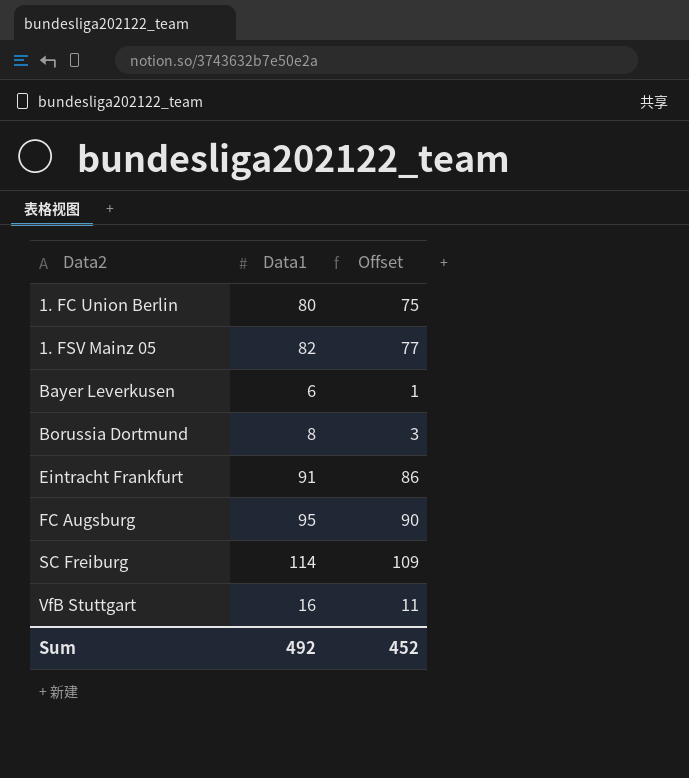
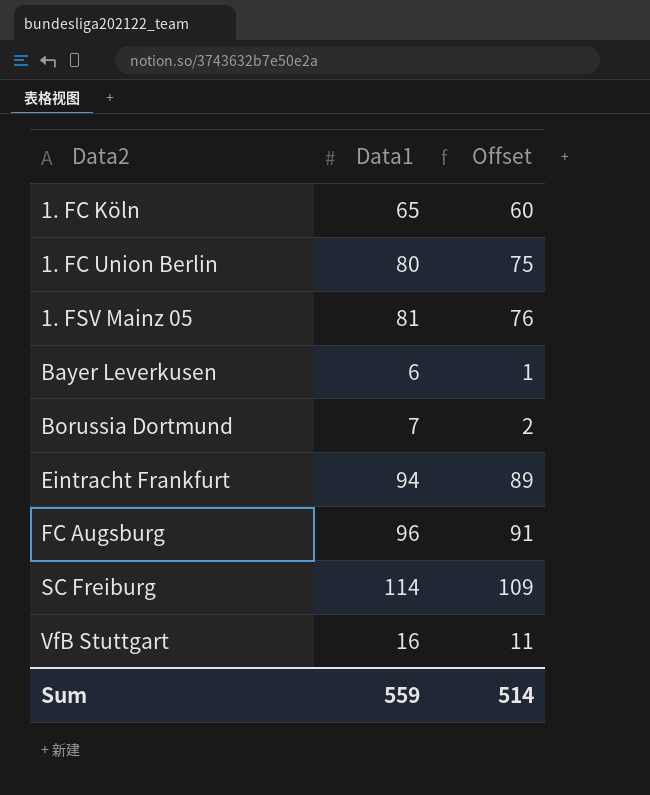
row 1. FC Köln: none -> 65 | 60
1. FSV Mainz 05 | Data1: 82 -> 81
1. FSV Mainz 05 | Offset: 77 -> 76
Borussia Dortmund | Data1: 8 -> 7
Borussia Dortmund | Offset: 3 -> 2
Eintracht Frankfurt | Data1: 91 -> 94
Eintracht Frankfurt | Offset: 86 -> 89
FC Augsburg | Data1: 95 -> 96
FC Augsburg | Offset: 90 -> 91
Sum | Data1: 492 -> 559
Sum | Offset: 452 -> 514

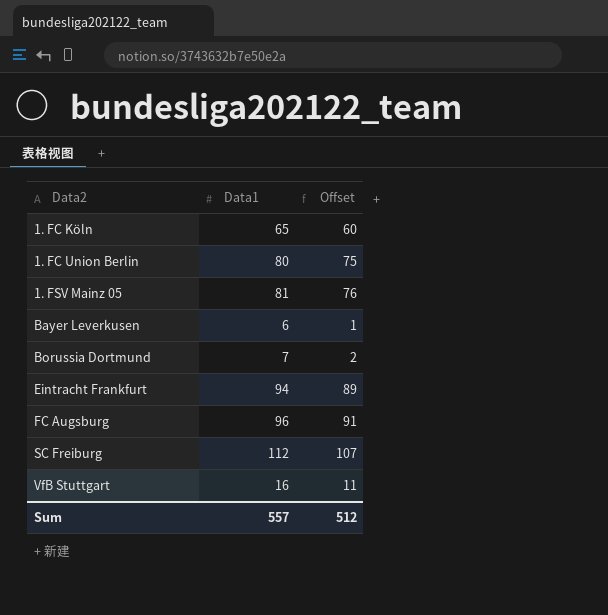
SC Freiburg | Data1: 114 -> 112
SC Freiburg | Offset: 109 -> 107
Sum | Data1: 559 -> 557
Sum | Offset: 514 -> 512

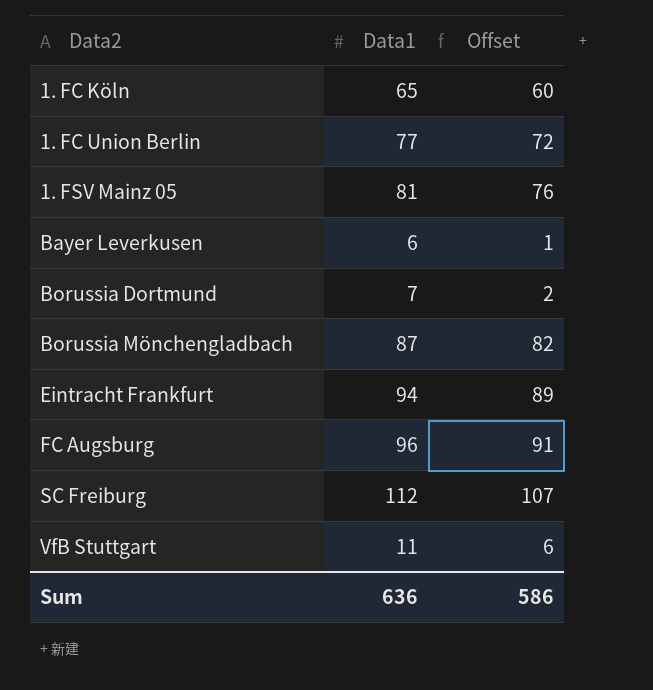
1. FC Union Berlin | Data1: 80 -> 77
1. FC Union Berlin | Offset: 75 -> 72
row Borussia Mönchengladbach: none -> 87 | 82
VfB Stuttgart | Data1: 16 -> 11
VfB Stuttgart | Offset: 11 -> 6
Sum | Data1: 557 -> 636
Sum | Offset: 512 -> 586

